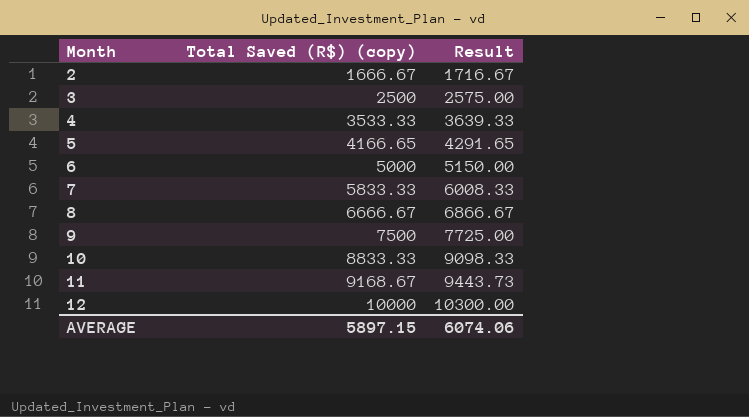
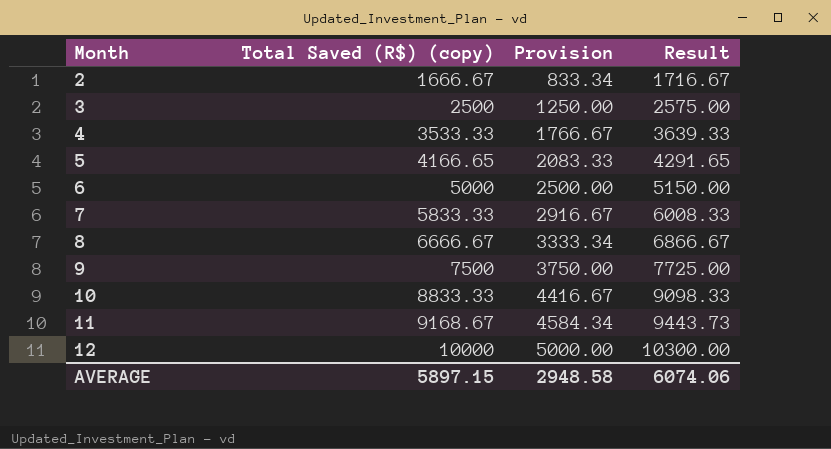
column Provision | formula: none -> [Total Saved (R$) (copy)] * 0.5

